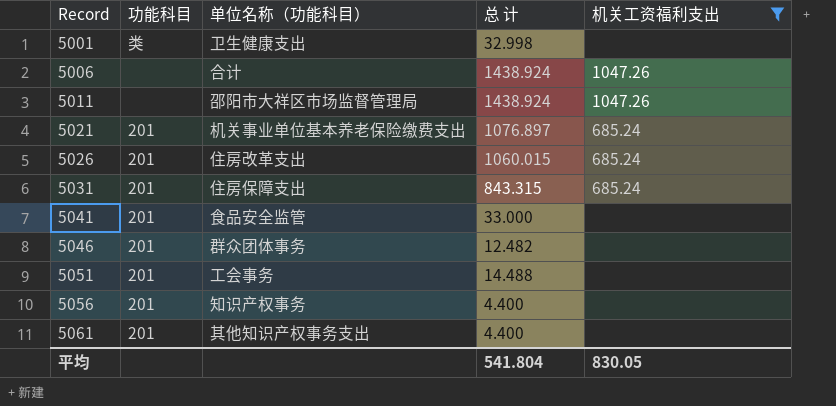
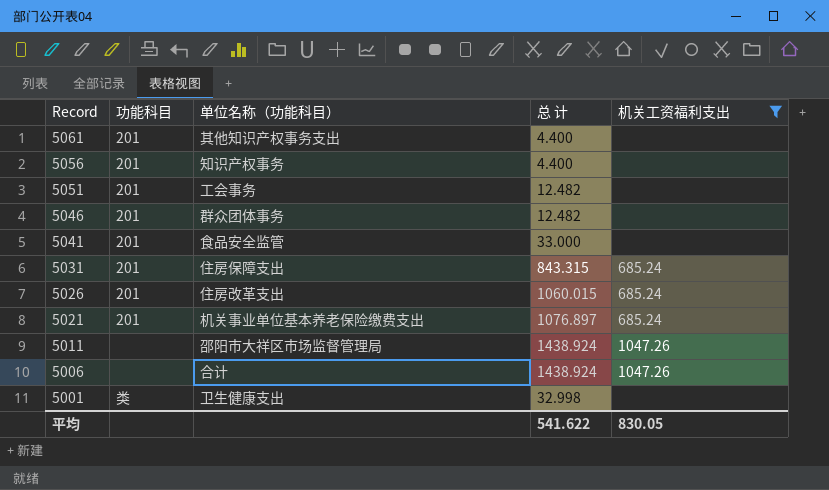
row order: Record ascending -> Record descending
5051 | 总 计: 14.488 -> 12.482
平均 | 总 计: 541.804 -> 541.622

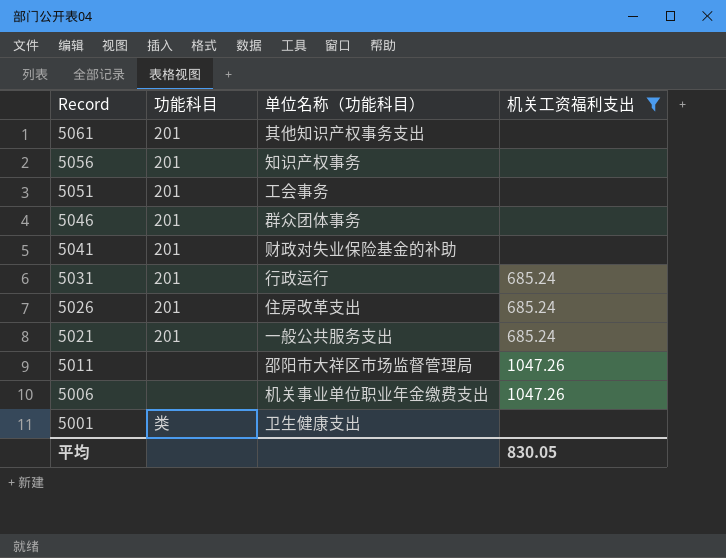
column 总 计 | position: 4 -> none
5041 | 单位名称（功能科目）: 食品安全监管 -> 财政对失业保险基金的补助
5031 | 单位名称（功能科目）: 住房保障支出 -> 行政运行
5021 | 单位名称（功能科目）: 机关事业单位基本养老保险缴费支出 -> 一般公共服务支出
5006 | 单位名称（功能科目）: 合计 -> 机关事业单位职业年金缴费支出

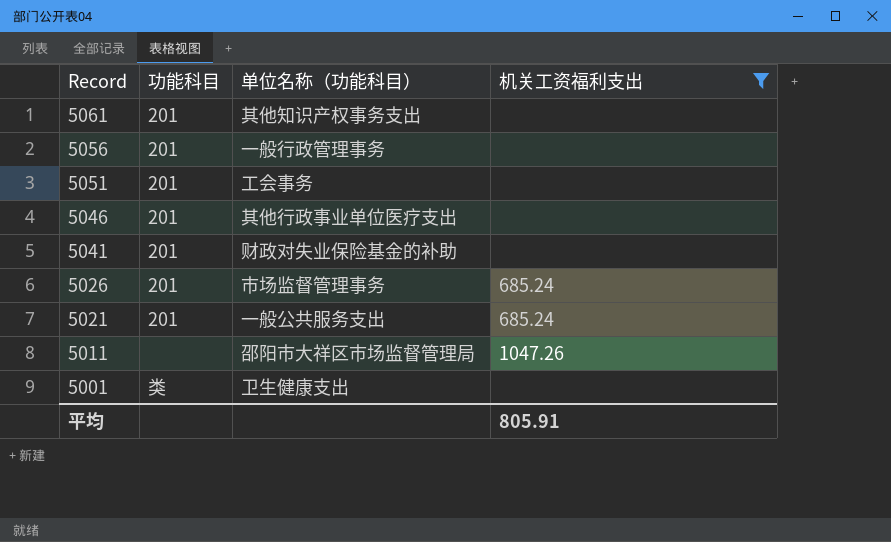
row 5031: 201 | 行政运行 | 685.24 -> none
row 5006: none | 机关事业单位职业年金缴费支出 | 1047.26 -> none
5056 | 单位名称（功能科目）: 知识产权事务 -> 一般行政管理事务
5046 | 单位名称（功能科目）: 群众团体事务 -> 其他行政事业单位医疗支出
5026 | 单位名称（功能科目）: 住房改革支出 -> 市场监督管理事务
平均 | 机关工资福利支出: 830.05 -> 805.91

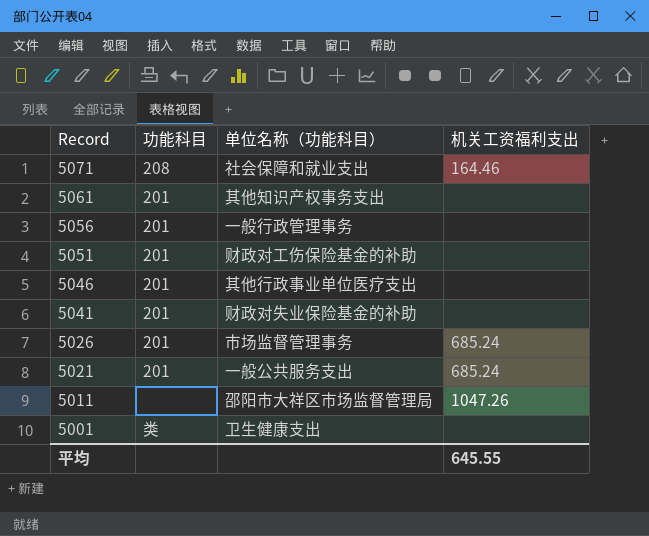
filter: 机关工资福利支出 != 164.46 -> none
5051 | 单位名称（功能科目）: 工会事务 -> 财政对工伤保险基金的补助
平均 | 机关工资福利支出: 805.91 -> 645.55

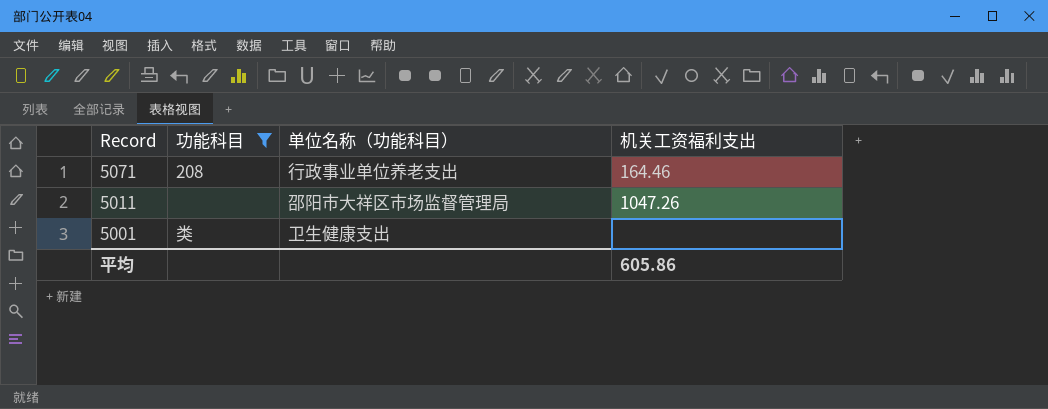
filter: none -> 功能科目 != 201
5071 | 单位名称（功能科目）: 社会保障和就业支出 -> 行政事业单位养老支出
平均 | 机关工资福利支出: 645.55 -> 605.86

